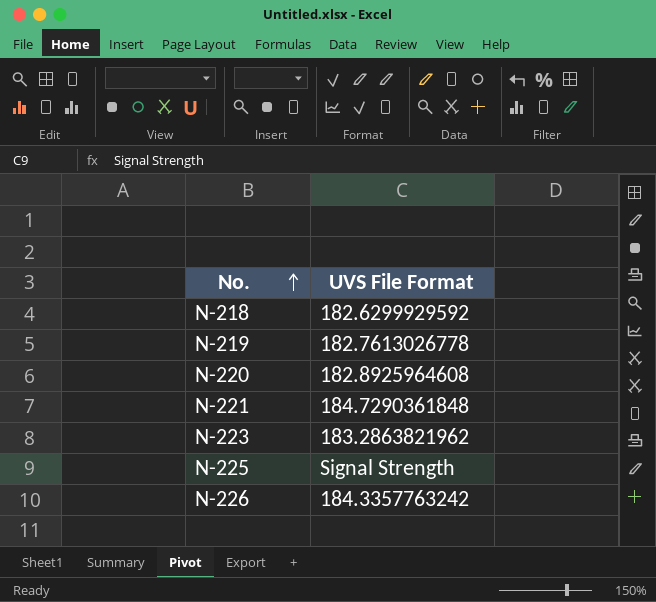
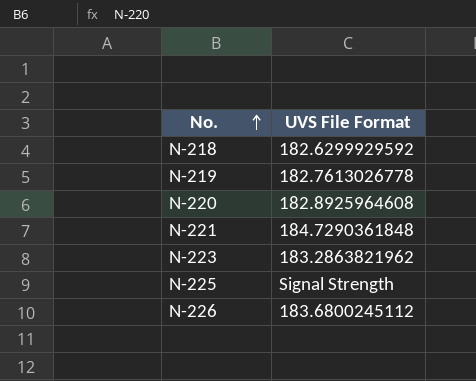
N-226 | UVS File Format: 184.3357763242 -> 183.6800245112

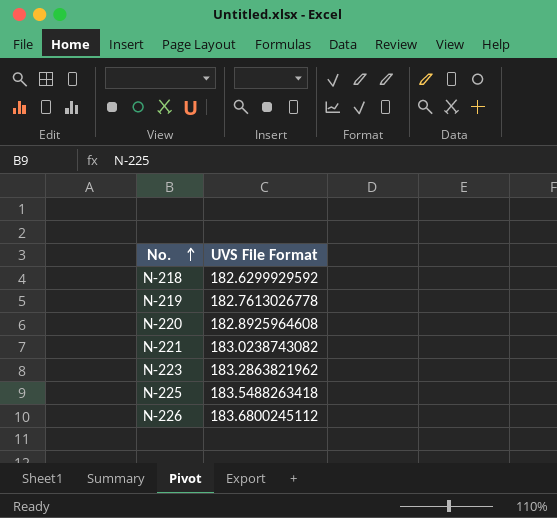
N-221 | UVS File Format: 184.7290361848 -> 183.0238743082
N-225 | UVS File Format: Signal Strength -> 183.5488263418

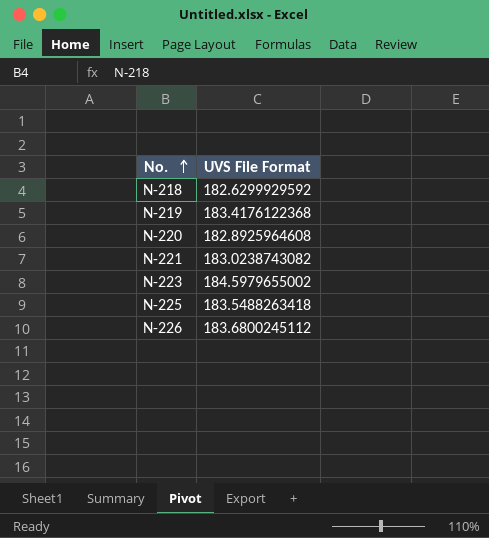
N-219 | UVS File Format: 182.7613026778 -> 183.4176122368
N-223 | UVS File Format: 183.2863821962 -> 184.5979655002

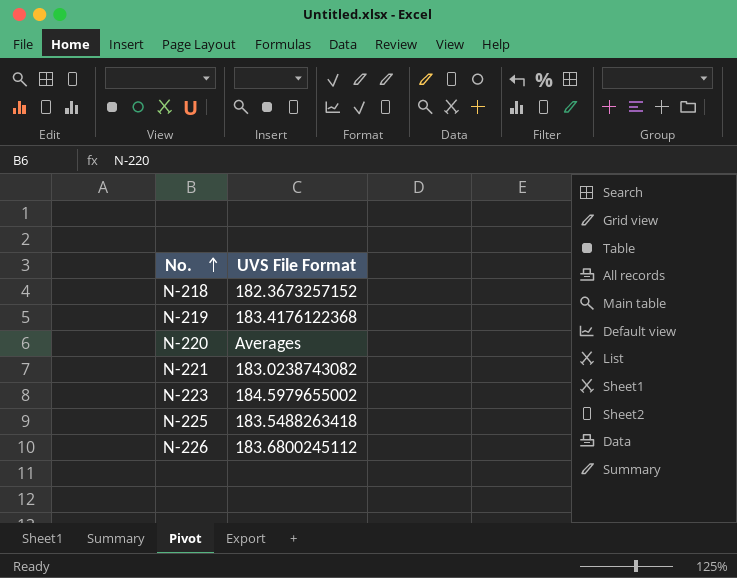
N-218 | UVS File Format: 182.6299929592 -> 182.3673257152
N-220 | UVS File Format: 182.8925964608 -> Averages

